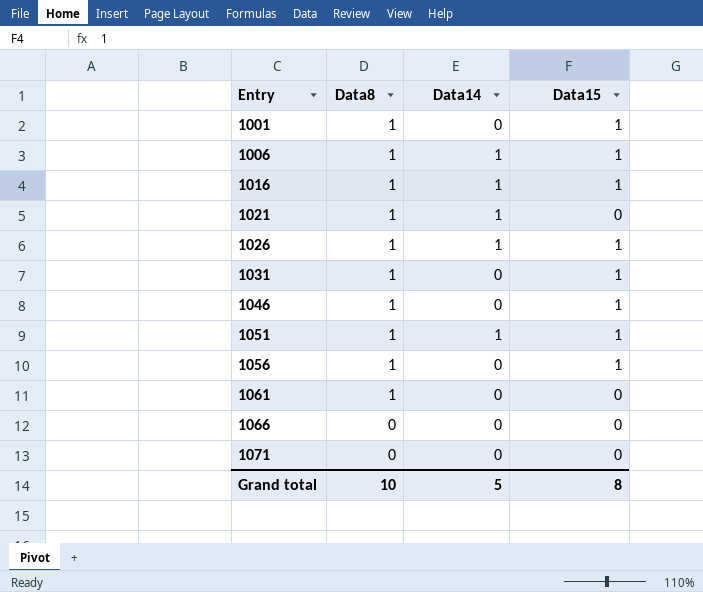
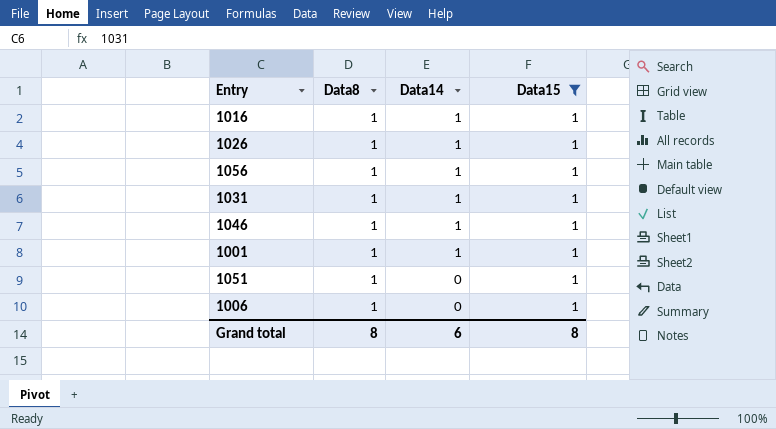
filter: none -> Data15 = 1
row order: Entry ascending -> Data14 descending
1056 | Data14: 0 -> 1
1031 | Data14: 0 -> 1
1046 | Data14: 0 -> 1
1001 | Data14: 0 -> 1
1051 | Data14: 1 -> 0
1006 | Data14: 1 -> 0
Grand total | Data8: 10 -> 8
Grand total | Data14: 5 -> 6

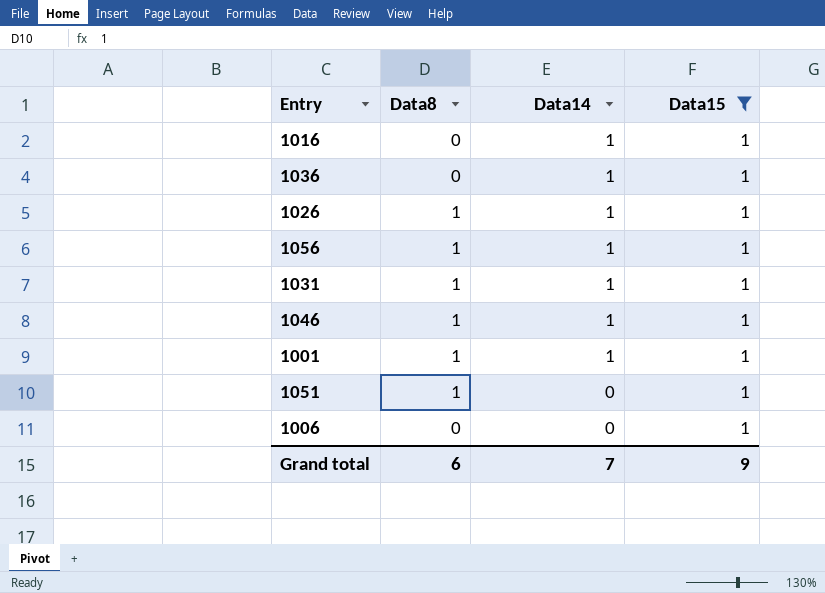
1016 | Data8: 1 -> 0
row 1036: none -> 0 | 1 | 1
1006 | Data8: 1 -> 0
Grand total | Data8: 8 -> 6
Grand total | Data14: 6 -> 7
Grand total | Data15: 8 -> 9

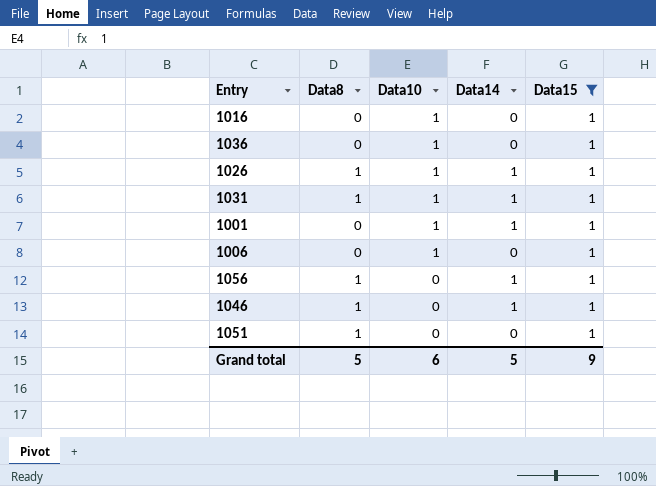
row order: Data14 descending -> Data10 descending
column Data10 | position: none -> 3
1016 | Data14: 1 -> 0
1036 | Data14: 1 -> 0
1001 | Data8: 1 -> 0
Grand total | Data8: 6 -> 5
Grand total | Data14: 7 -> 5

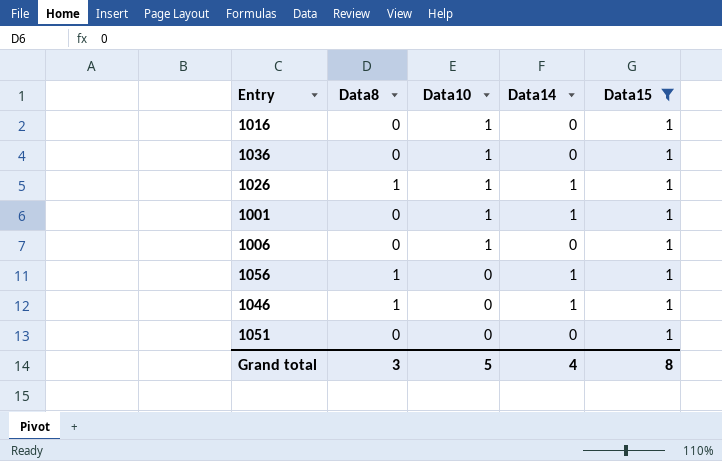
row 1031: 1 | 1 | 1 | 1 -> none
1051 | Data8: 1 -> 0
Grand total | Data8: 5 -> 3
Grand total | Data10: 6 -> 5
Grand total | Data14: 5 -> 4
Grand total | Data15: 9 -> 8

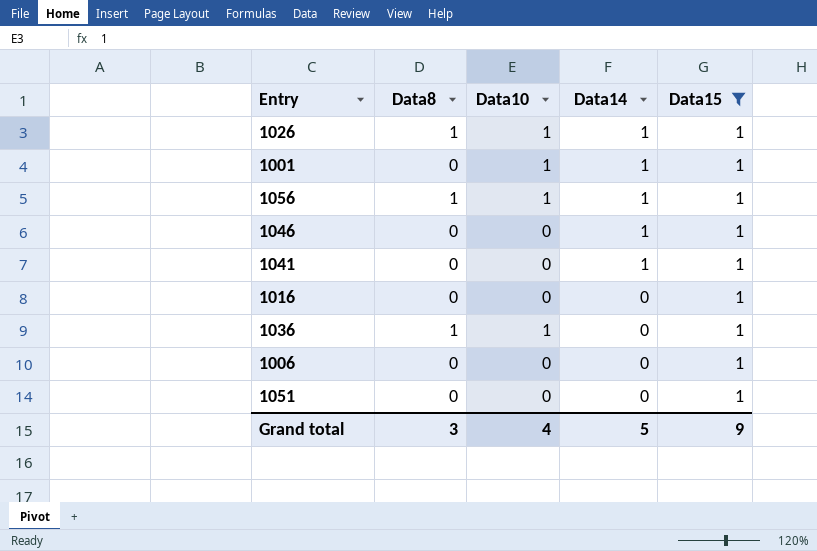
row order: Data10 descending -> Data14 descending
1056 | Data10: 0 -> 1
1046 | Data8: 1 -> 0
row 1041: none -> 0 | 0 | 1 | 1
1016 | Data10: 1 -> 0
1036 | Data8: 0 -> 1
1006 | Data10: 1 -> 0
Grand total | Data10: 5 -> 4
Grand total | Data14: 4 -> 5
Grand total | Data15: 8 -> 9

